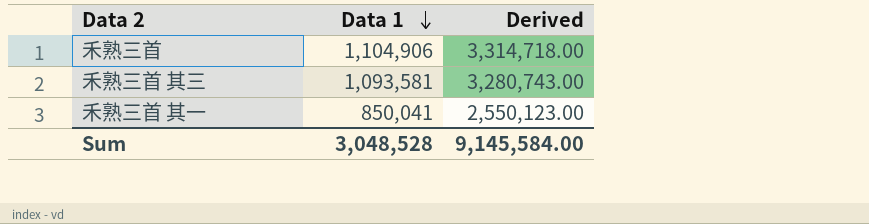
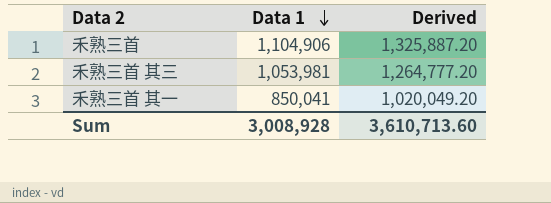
column Derived | formula: [Data 1] * 3 -> [Data 1] * 1.2
禾熟三首 其三 | Data 1: 1,093,581 -> 1,053,981
Sum | Data 1: 3,048,528 -> 3,008,928
Sum | Derived: 9,145,584.00 -> 3,610,713.60

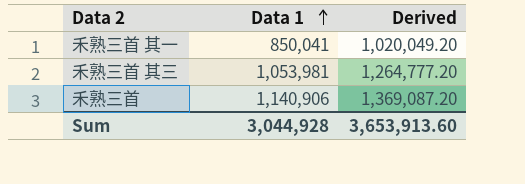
row order: Data 1 descending -> Data 1 ascending
禾熟三首 | Data 1: 1,104,906 -> 1,140,906
禾熟三首 | Derived: 1,325,887.20 -> 1,369,087.20
Sum | Data 1: 3,008,928 -> 3,044,928
Sum | Derived: 3,610,713.60 -> 3,653,913.60

